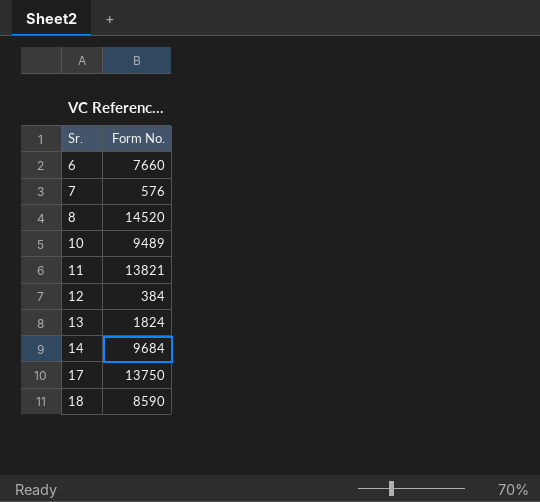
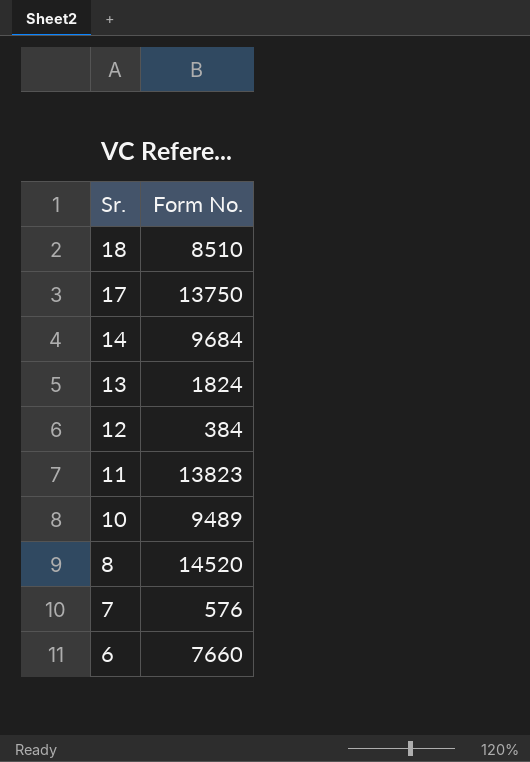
row order: Sr. ascending -> Sr. descending
18 | Form No.: 8590 -> 8510
11 | Form No.: 13821 -> 13823

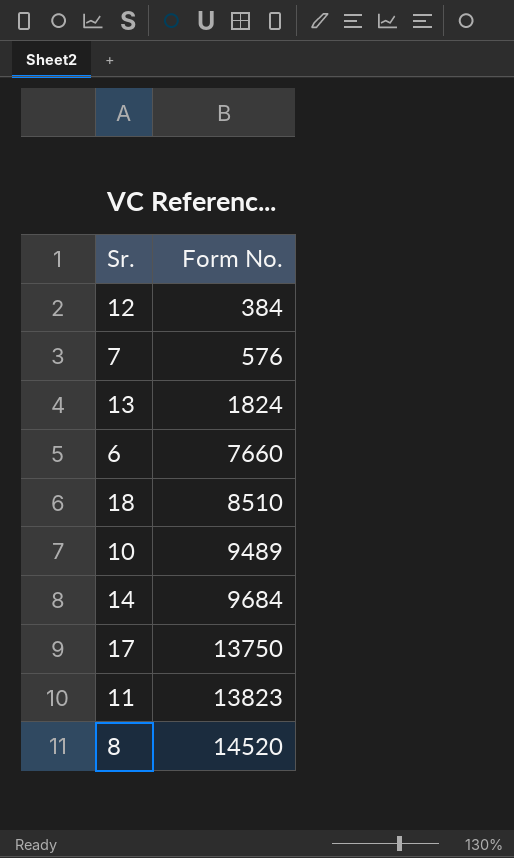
row order: Sr. descending -> Form No. ascending

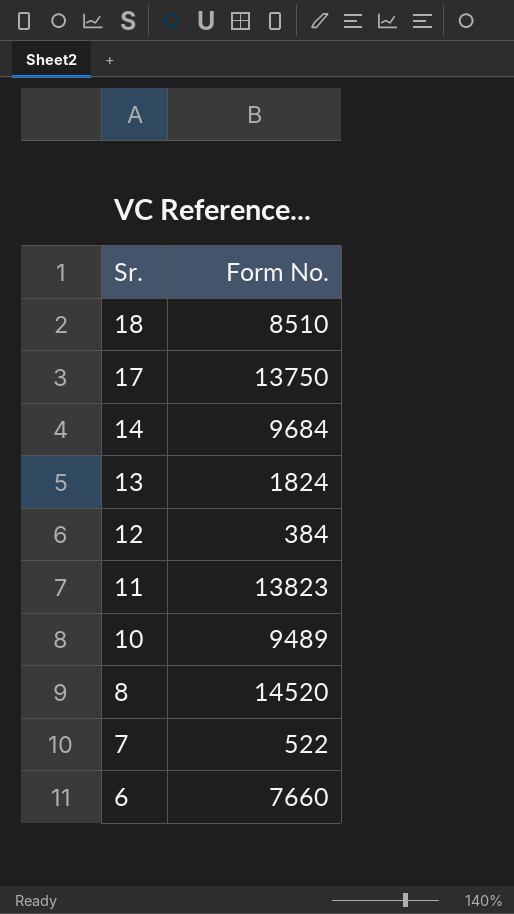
row order: Form No. ascending -> Sr. descending
7 | Form No.: 576 -> 522

